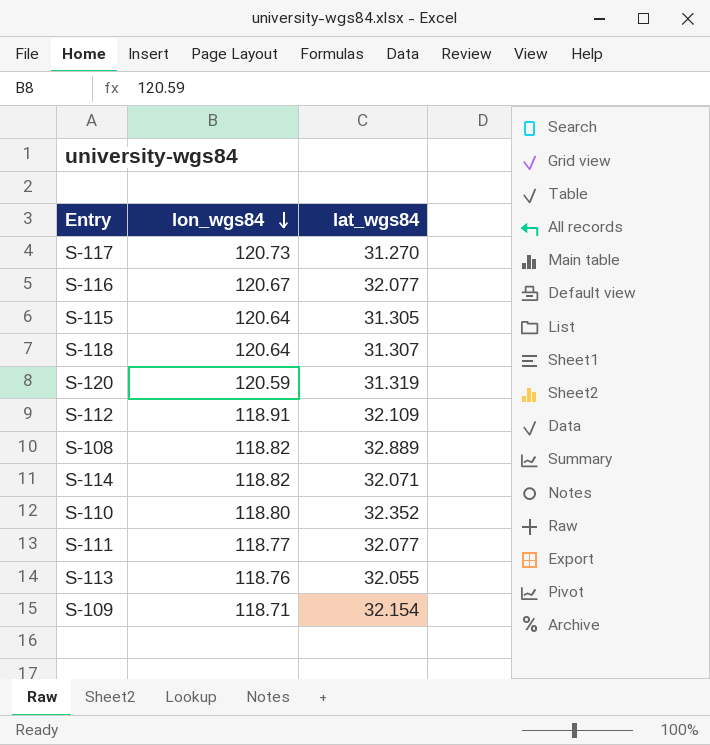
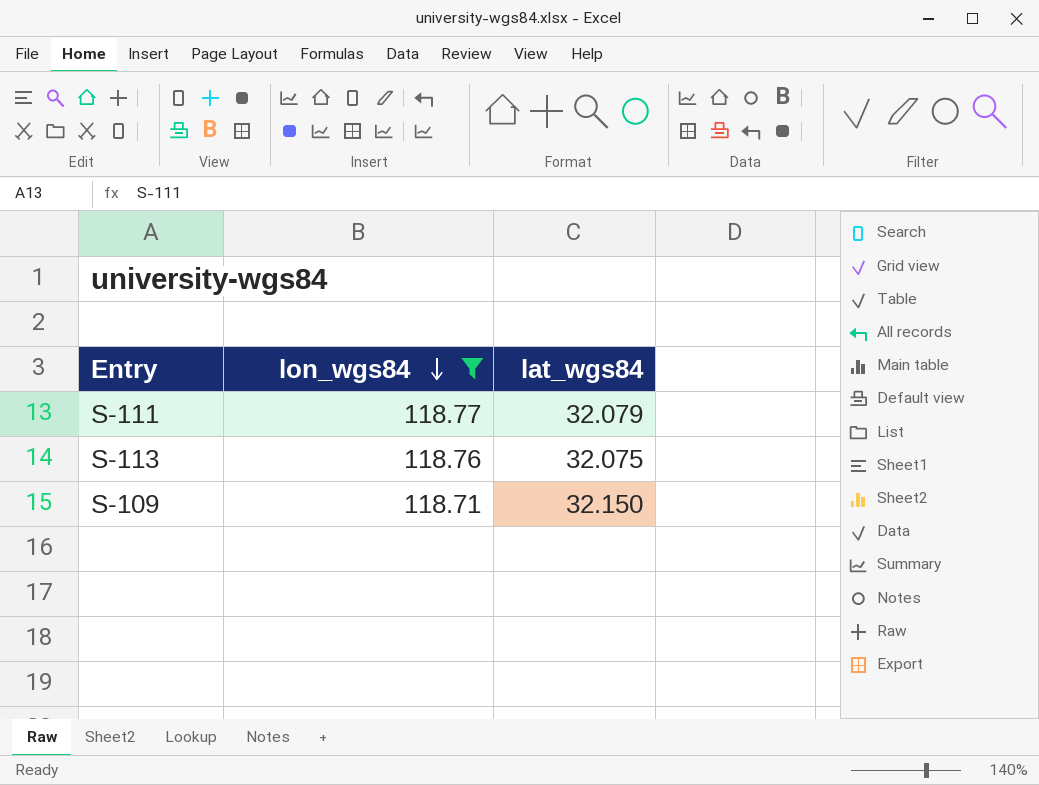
filter: none -> lon_wgs84 <= 118.77
S-111 | lat_wgs84: 32.077 -> 32.079
S-113 | lat_wgs84: 32.055 -> 32.075
S-109 | lat_wgs84: 32.154 -> 32.150

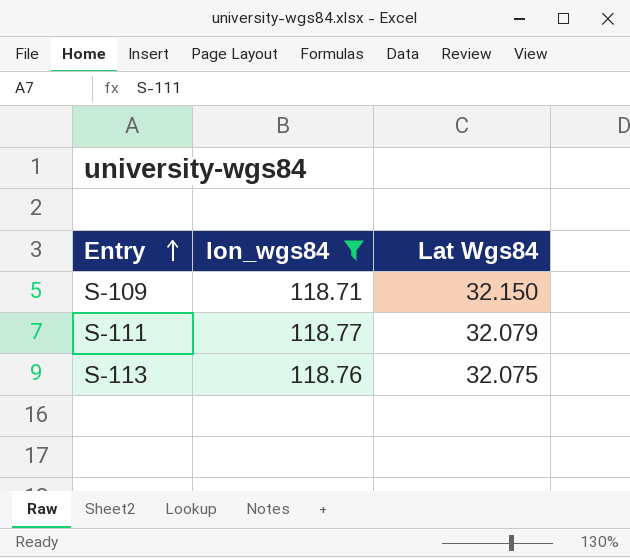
row order: lon_wgs84 descending -> Entry ascending
column name: lat_wgs84 -> Lat Wgs84

